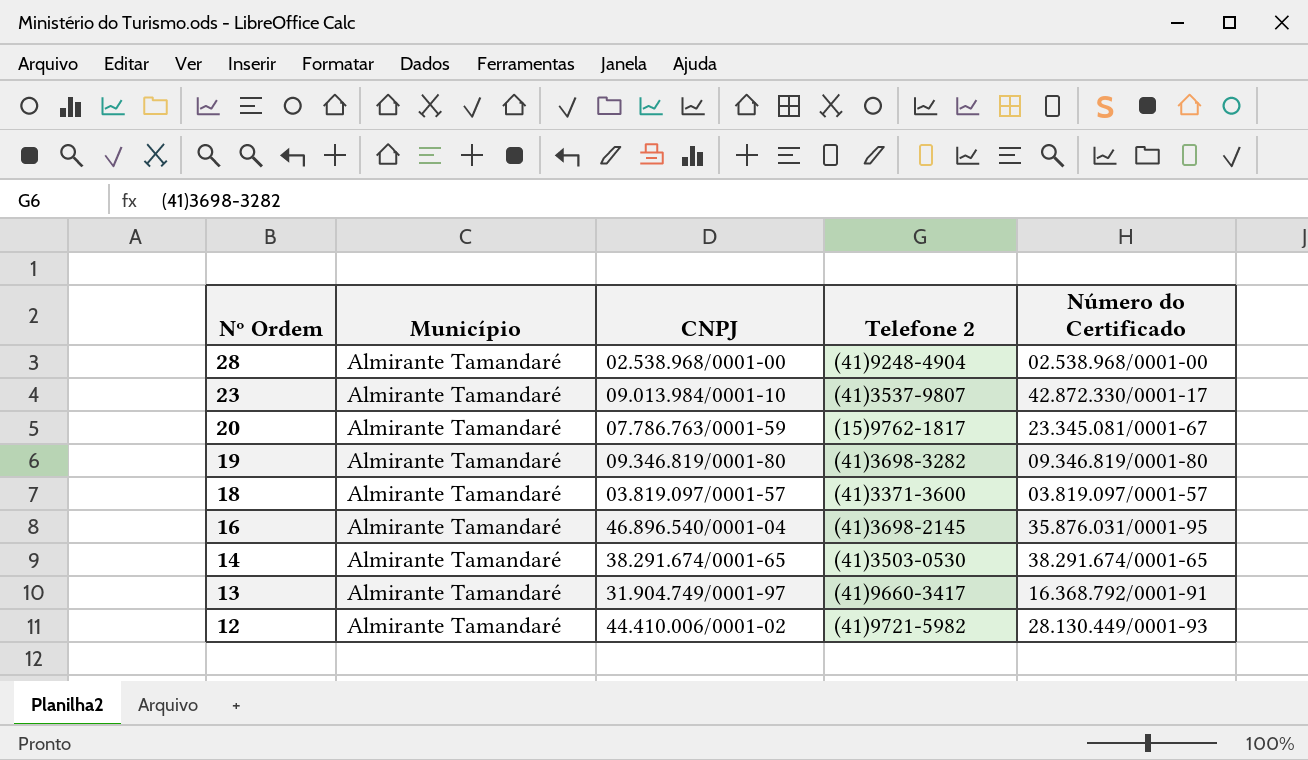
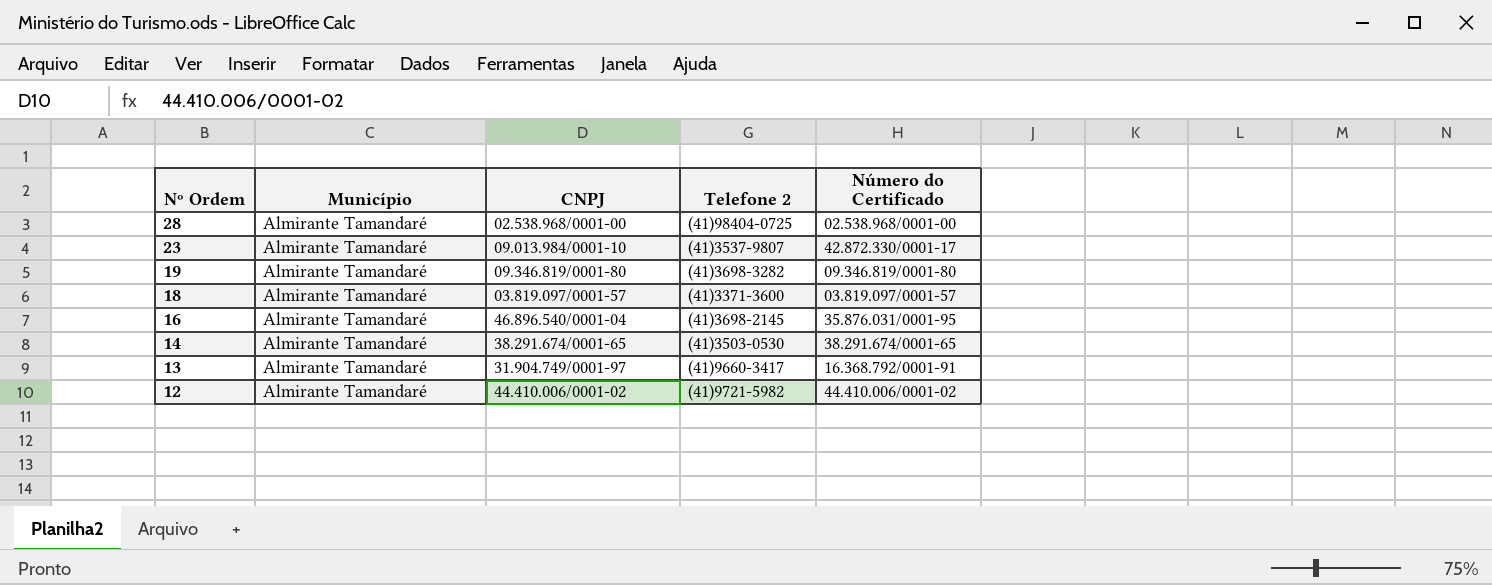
row 20: Almirante Tamandaré | 07.786.763/0001-59 | (15)9762-1817 | 23.345.081/0001-67 -> none
28 | Telefone 2: (41)9248-4904 -> (41)98404-0725
12 | Número do Certificado: 28.130.449/0001-93 -> 44.410.006/0001-02

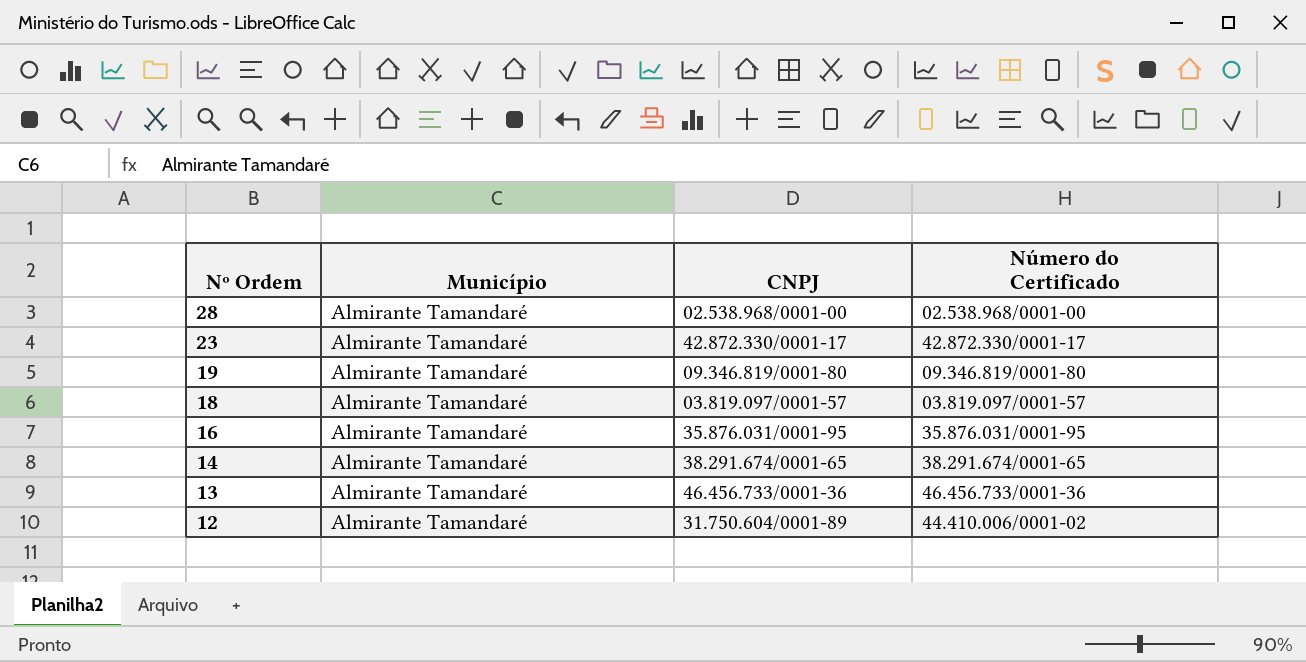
column Telefone 2 | position: 4 -> none
23 | CNPJ: 09.013.984/0001-10 -> 42.872.330/0001-17
16 | CNPJ: 46.896.540/0001-04 -> 35.876.031/0001-95
13 | CNPJ: 31.904.749/0001-97 -> 46.456.733/0001-36
13 | Número do Certificado: 16.368.792/0001-91 -> 46.456.733/0001-36
12 | CNPJ: 44.410.006/0001-02 -> 31.750.604/0001-89

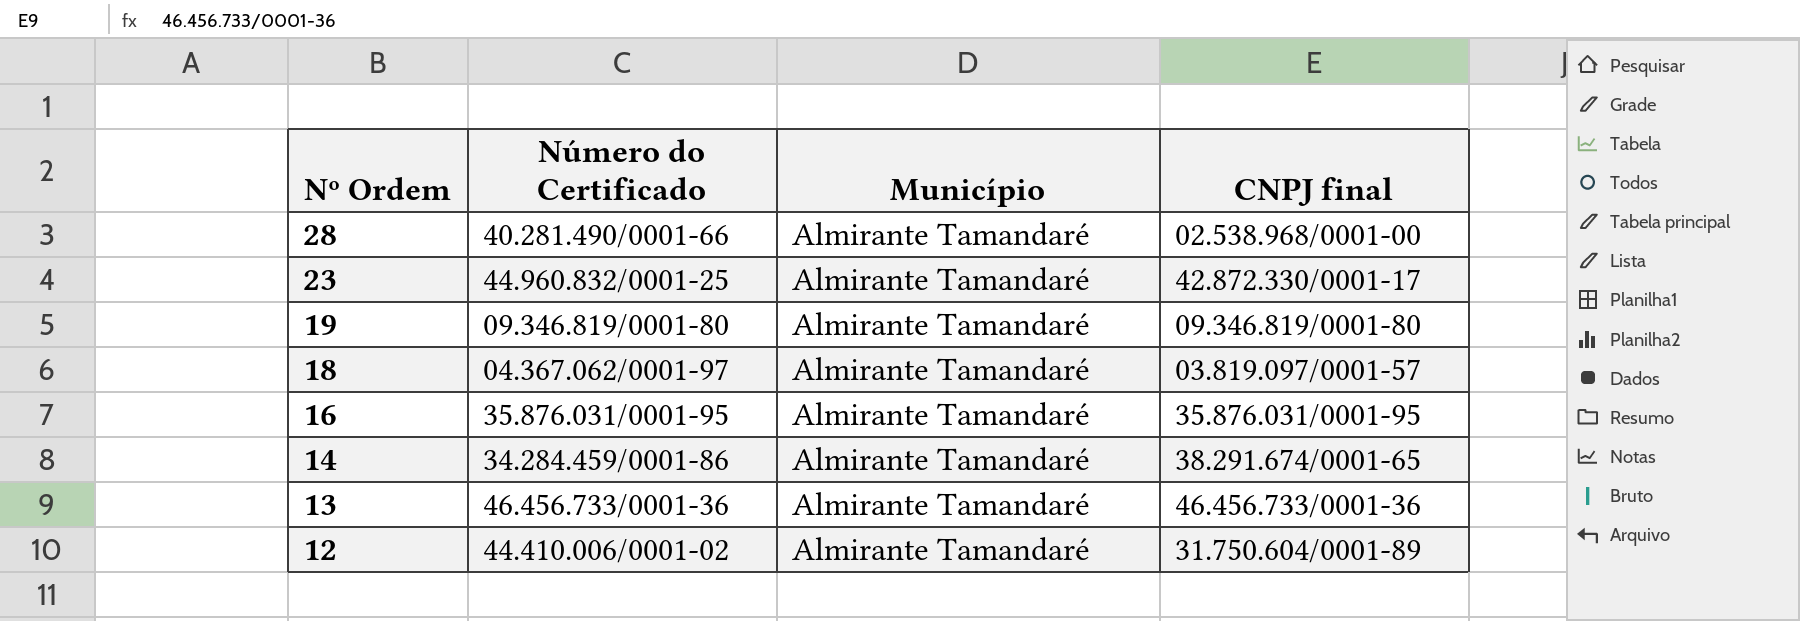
column Número do Certificado | position: 4 -> 2
column name: CNPJ -> CNPJ final
28 | Número do Certificado: 02.538.968/0001-00 -> 40.281.490/0001-66
23 | Número do Certificado: 42.872.330/0001-17 -> 44.960.832/0001-25
18 | Número do Certificado: 03.819.097/0001-57 -> 04.367.062/0001-97
14 | Número do Certificado: 38.291.674/0001-65 -> 34.284.459/0001-86

